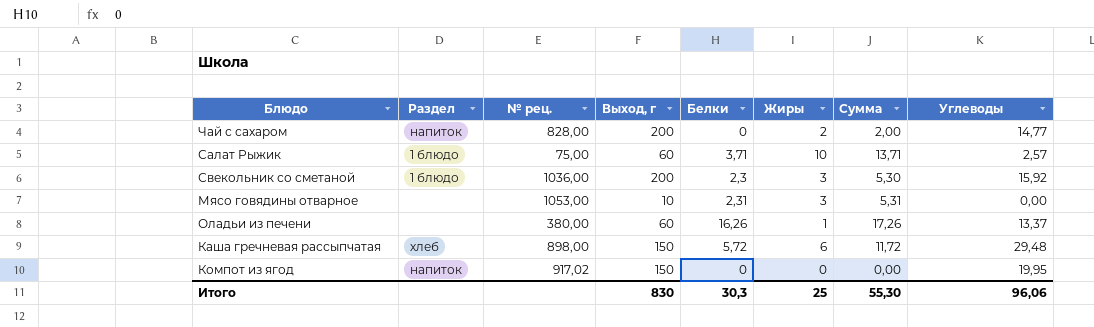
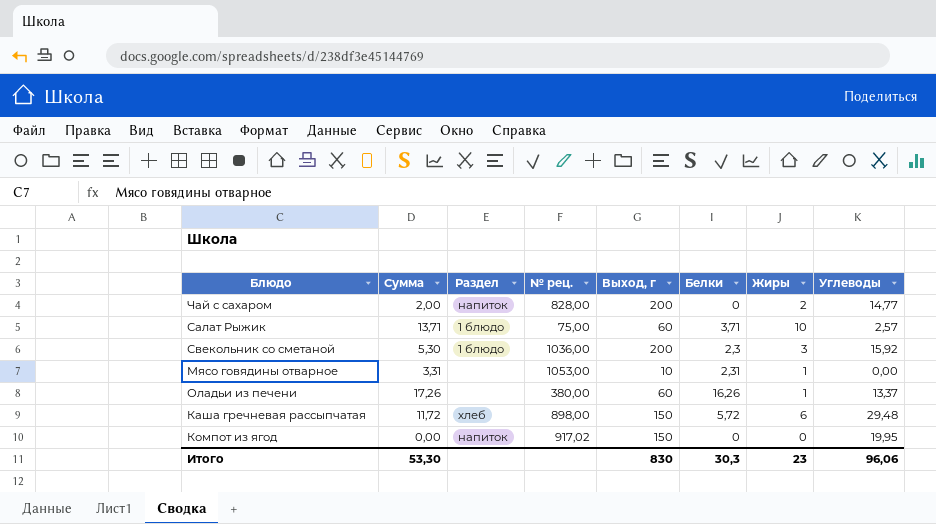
column Сумма | position: 7 -> 2
Мясо говядины отварное | Сумма: 5,31 -> 3,31
Мясо говядины отварное | Жиры: 3 -> 1
Итого | Сумма: 55,30 -> 53,30
Итого | Жиры: 25 -> 23

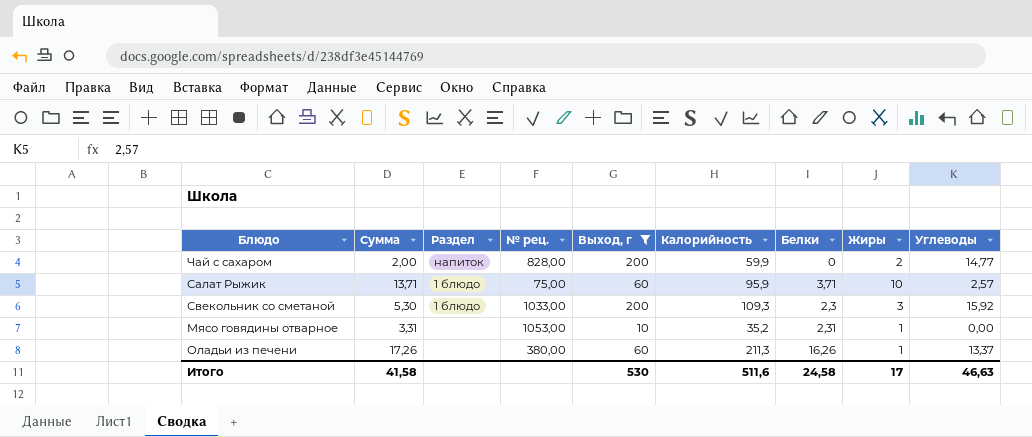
filter: none -> Выход, г != 150
column Калорийность | position: none -> 6
Свекольник со сметаной | № рец.: 1036,00 -> 1033,00
Итого | Сумма: 53,30 -> 41,58
Итого | Выход, г: 830 -> 530
Итого | Белки: 30,3 -> 24,58
Итого | Жиры: 23 -> 17
Итого | Углеводы: 96,06 -> 46,63

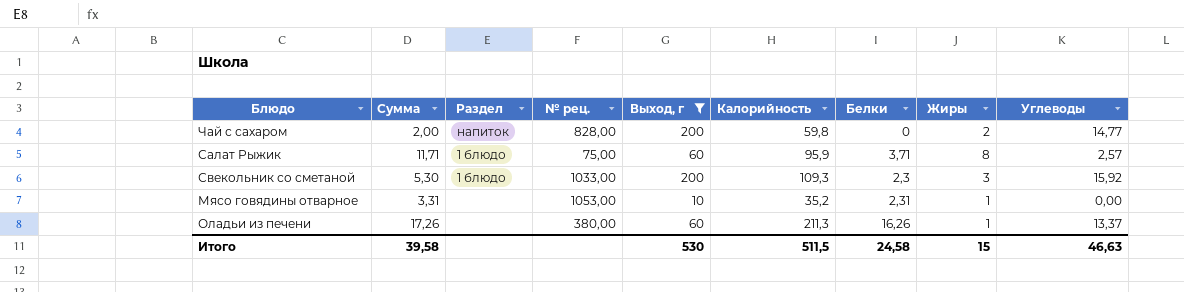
Чай с сахаром | Калорийность: 59,9 -> 59,8
Салат Рыжик | Сумма: 13,71 -> 11,71
Салат Рыжик | Жиры: 10 -> 8
Итого | Сумма: 41,58 -> 39,58
Итого | Калорийность: 511,6 -> 511,5
Итого | Жиры: 17 -> 15

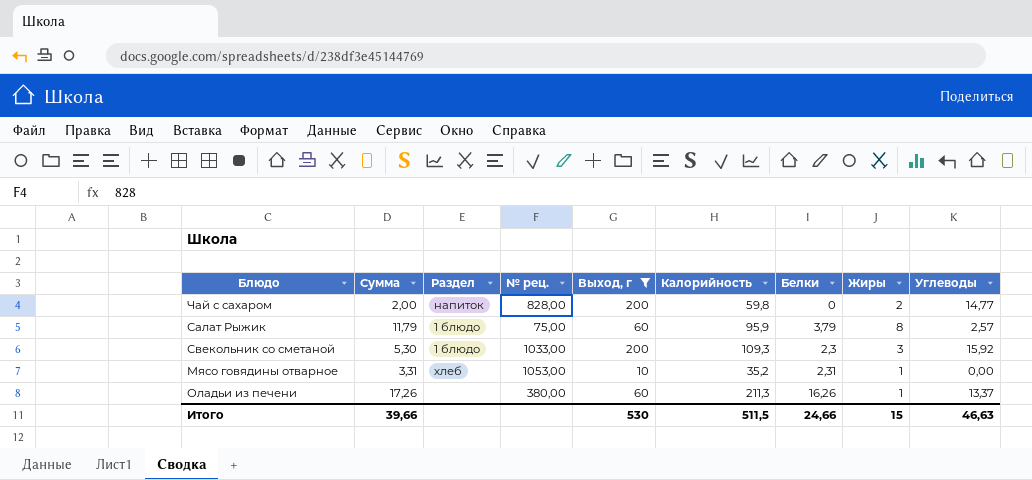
Салат Рыжик | Сумма: 11,71 -> 11,79
Салат Рыжик | Белки: 3,71 -> 3,79
Мясо говядины отварное | Раздел: none -> хлеб
Итого | Сумма: 39,58 -> 39,66
Итого | Белки: 24,58 -> 24,66

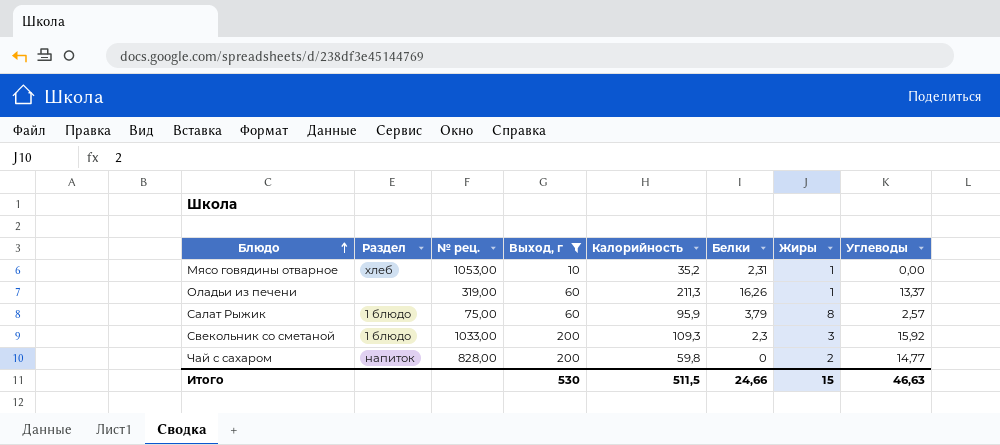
row order: none -> Блюдо ascending
column Сумма | formula: [Белки] + [Жиры] -> none
Оладьи из печени | № рец.: 380,00 -> 319,00

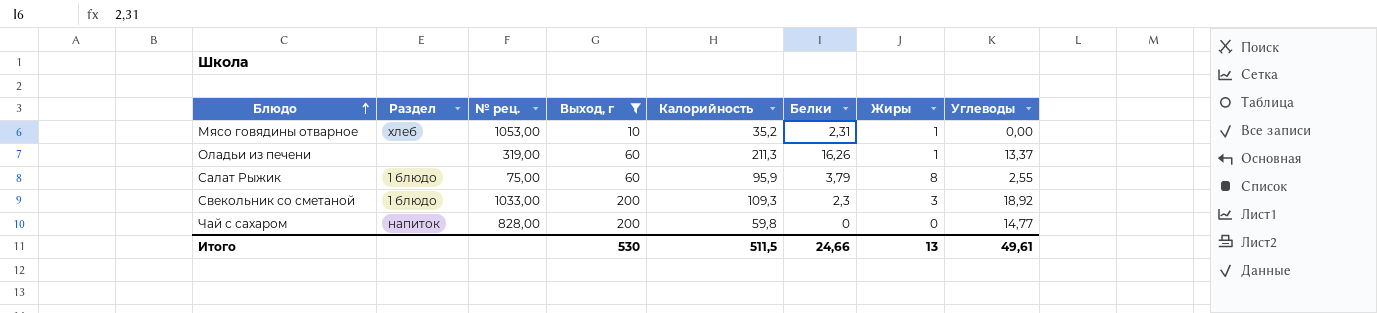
Салат Рыжик | Углеводы: 2,57 -> 2,55
Свекольник со сметаной | Углеводы: 15,92 -> 18,92
Чай с сахаром | Жиры: 2 -> 0
Итого | Жиры: 15 -> 13
Итого | Углеводы: 46,63 -> 49,61

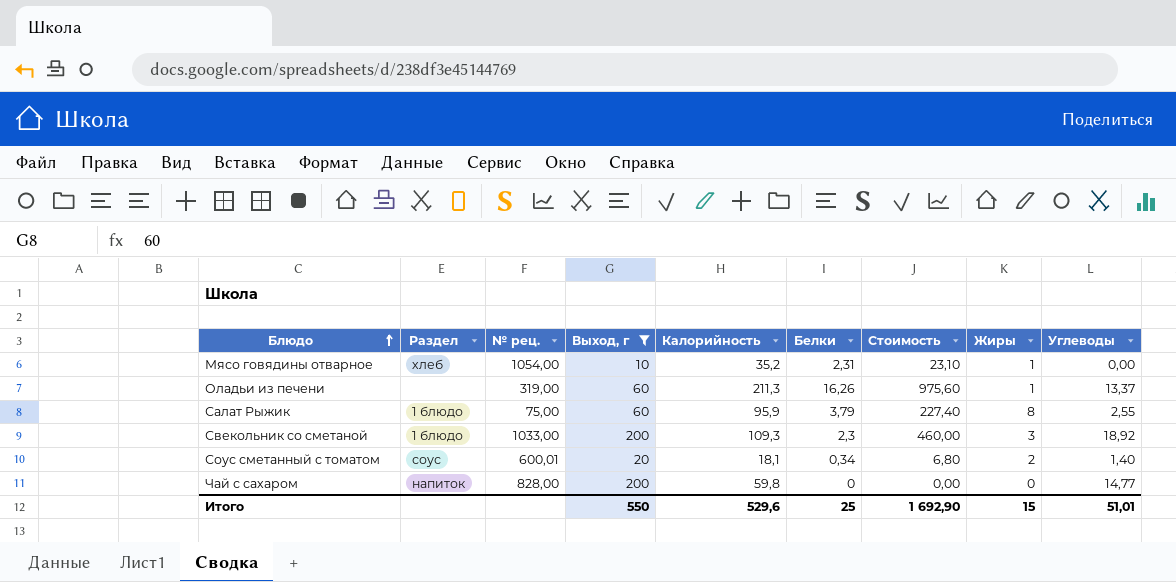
column Стоимость | formula: none -> [Выход, г] * [Белки]
Мясо говядины отварное | № рец.: 1053,00 -> 1054,00
row Соус сметанный с томатом: none -> соус | 600,01 | 20 | 18,1 | 0,34 | 6,80 | 2 | 1,40
Итого | Выход, г: 530 -> 550
Итого | Калорийность: 511,5 -> 529,6
Итого | Белки: 24,66 -> 25
Итого | Жиры: 13 -> 15
Итого | Углеводы: 49,61 -> 51,01

